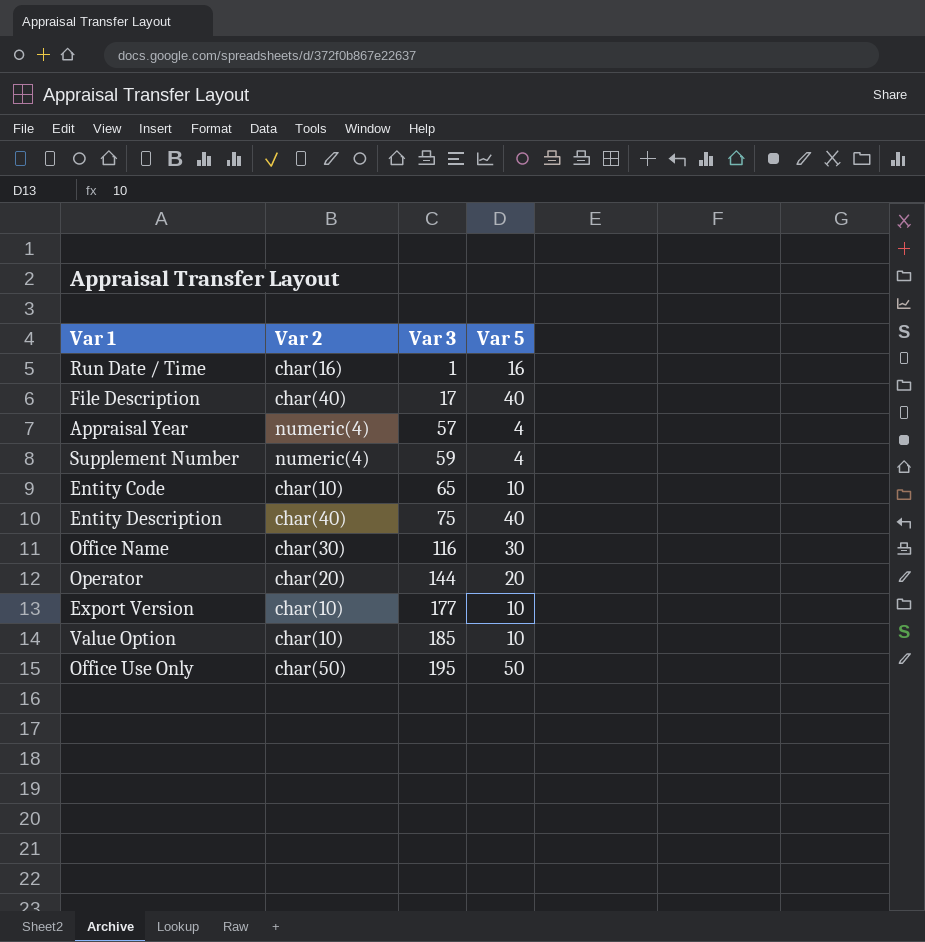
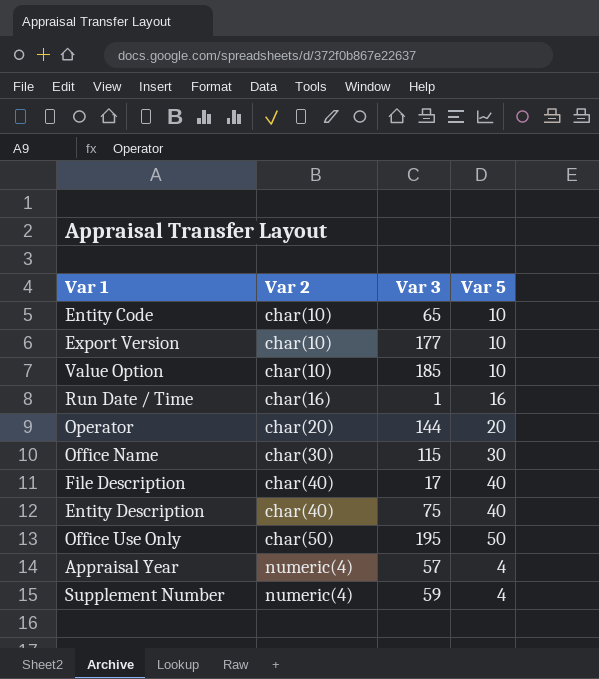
row order: Var 3 ascending -> Var 2 ascending
Office Name | Var 3: 116 -> 115

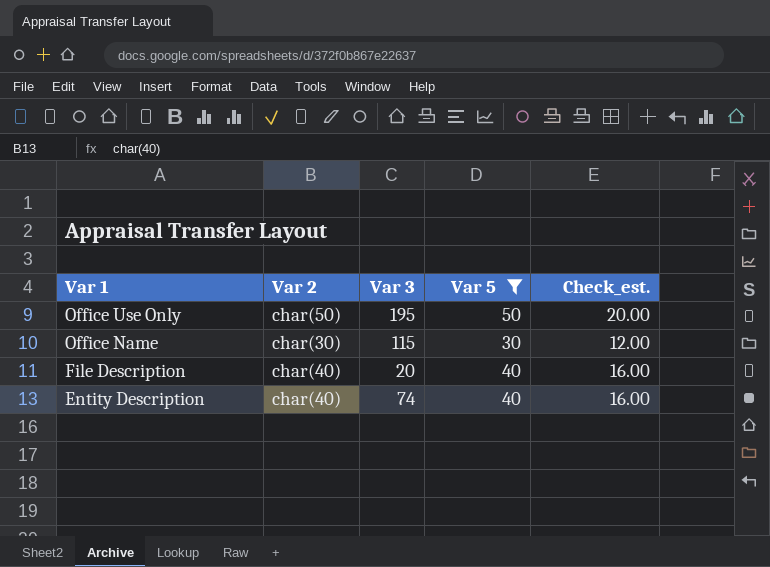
filter: none -> Var 5 >= 30
row order: Var 2 ascending -> Var 1 descending
column Check_est. | formula: none -> [Var 5] * 0.4
File Description | Var 3: 17 -> 20
Entity Description | Var 3: 75 -> 74

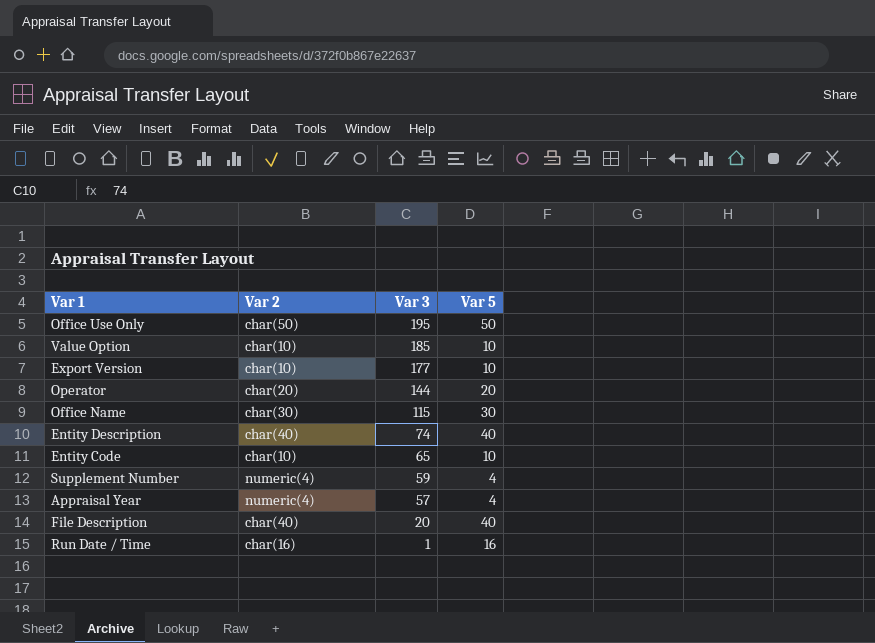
filter: Var 5 >= 30 -> none
row order: Var 1 descending -> Var 3 descending
column Check_est. | formula: [Var 5] * 0.4 -> none

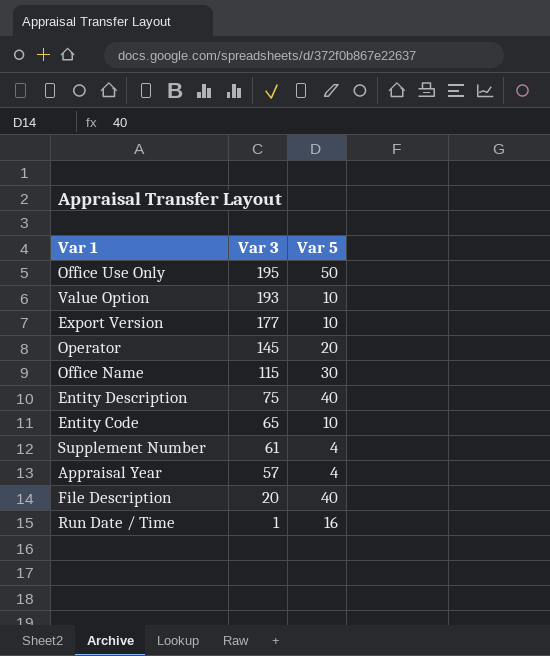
column Var 2 | position: 2 -> none
Value Option | Var 3: 185 -> 193
Operator | Var 3: 144 -> 145
Entity Description | Var 3: 74 -> 75
Supplement Number | Var 3: 59 -> 61

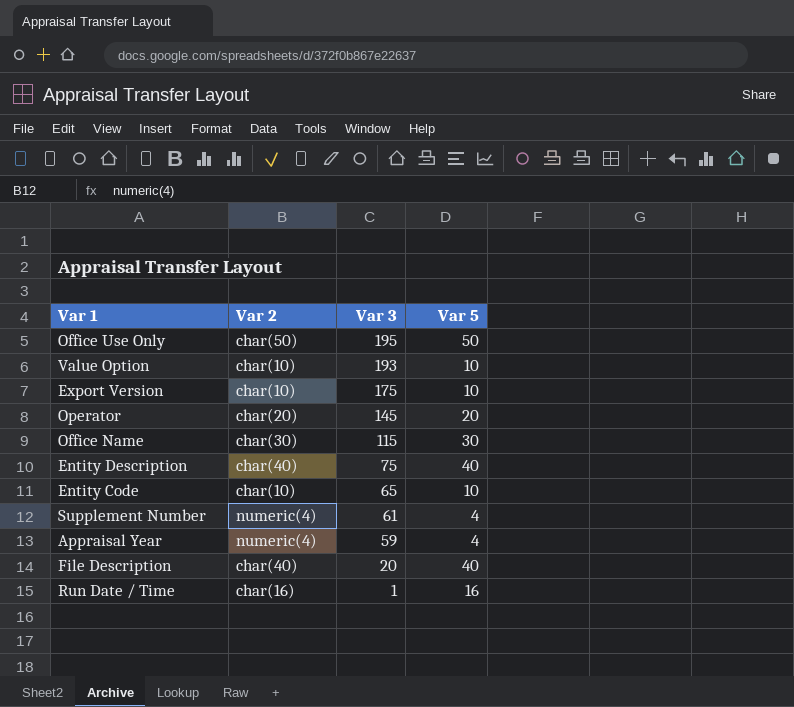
column Var 2 | position: none -> 2
Export Version | Var 3: 177 -> 175
Appraisal Year | Var 3: 57 -> 59

